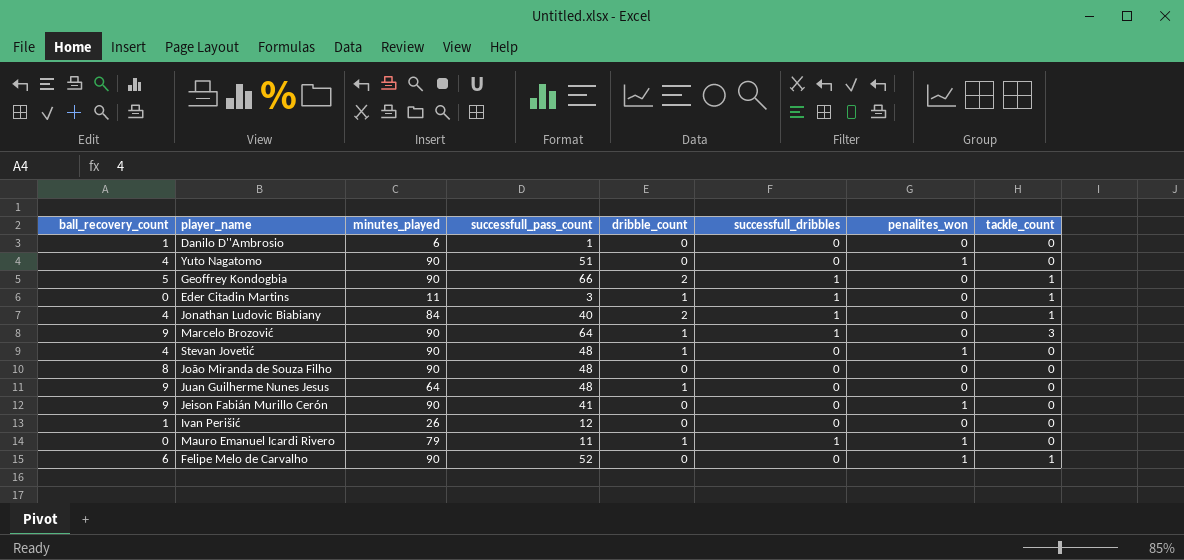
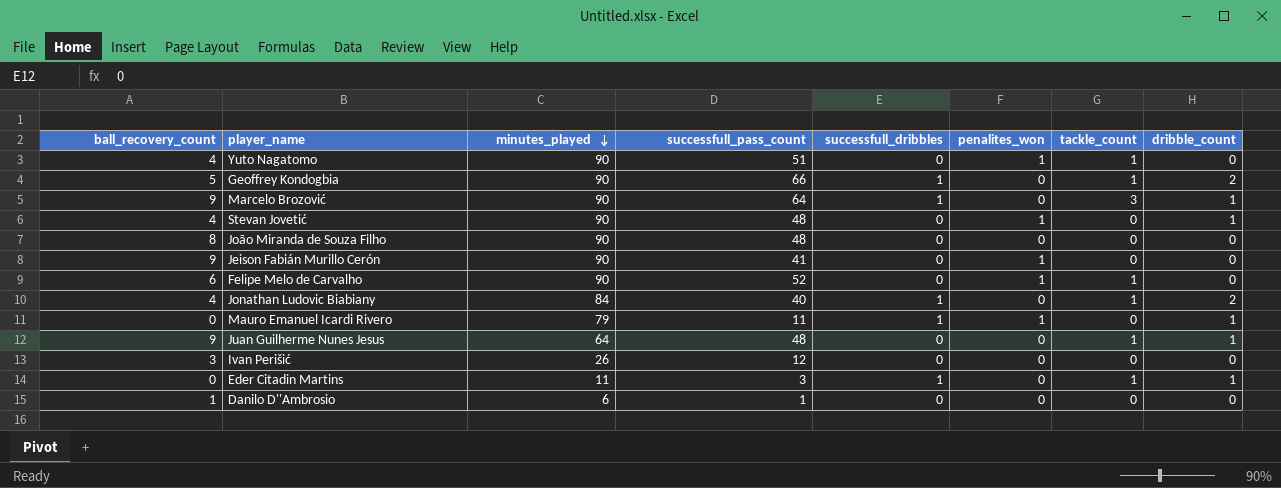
row order: none -> minutes_played descending
column dribble_count | position: 5 -> 8
Yuto Nagatomo | tackle_count: 0 -> 1
Juan Guilherme Nunes Jesus | tackle_count: 0 -> 1
Ivan Perišić | ball_recovery_count: 1 -> 3

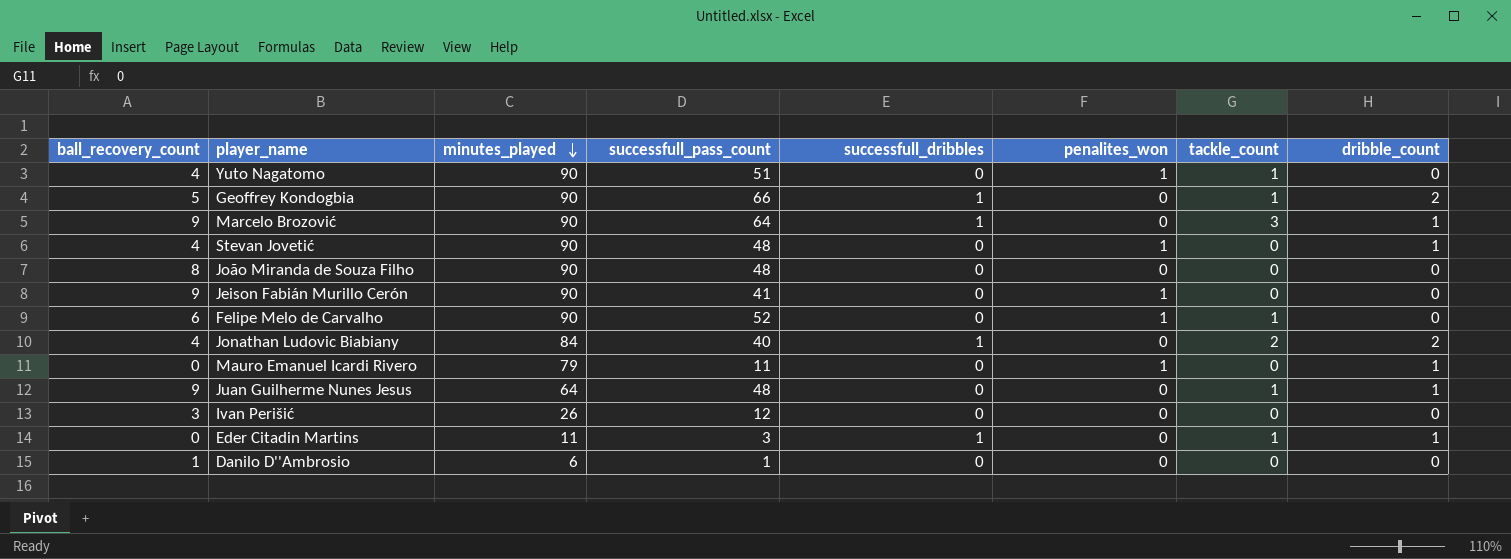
Jonathan Ludovic Biabiany | tackle_count: 1 -> 2
Mauro Emanuel Icardi Rivero | successfull_dribbles: 1 -> 0

